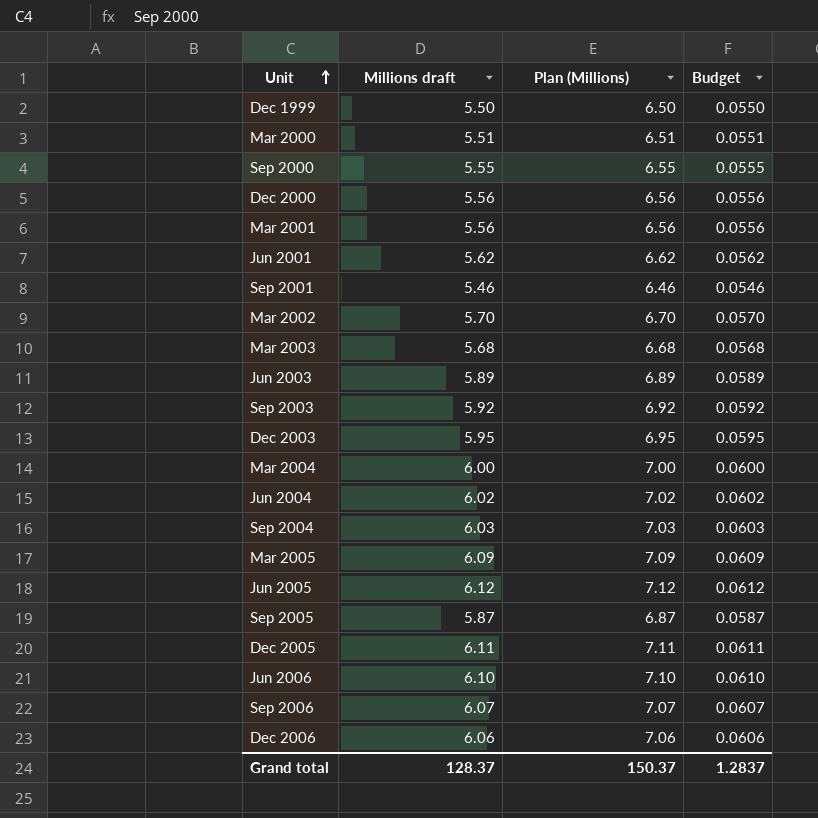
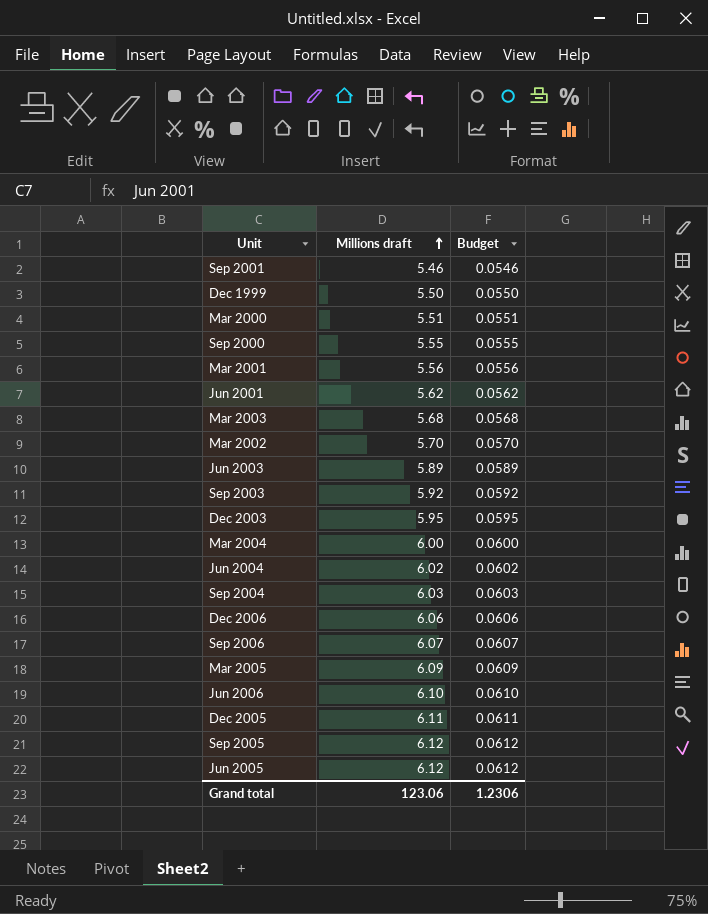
row order: Unit ascending -> Millions draft ascending
column Plan (Millions) | formula: [Millions draft] + 1 -> none
row Dec 2000: 5.56 | 6.56 | 0.0556 -> none
Sep 2005 | Millions draft: 5.87 -> 6.12
Sep 2005 | Budget: 0.0587 -> 0.0612
Grand total | Millions draft: 128.37 -> 123.06
Grand total | Budget: 1.2837 -> 1.2306

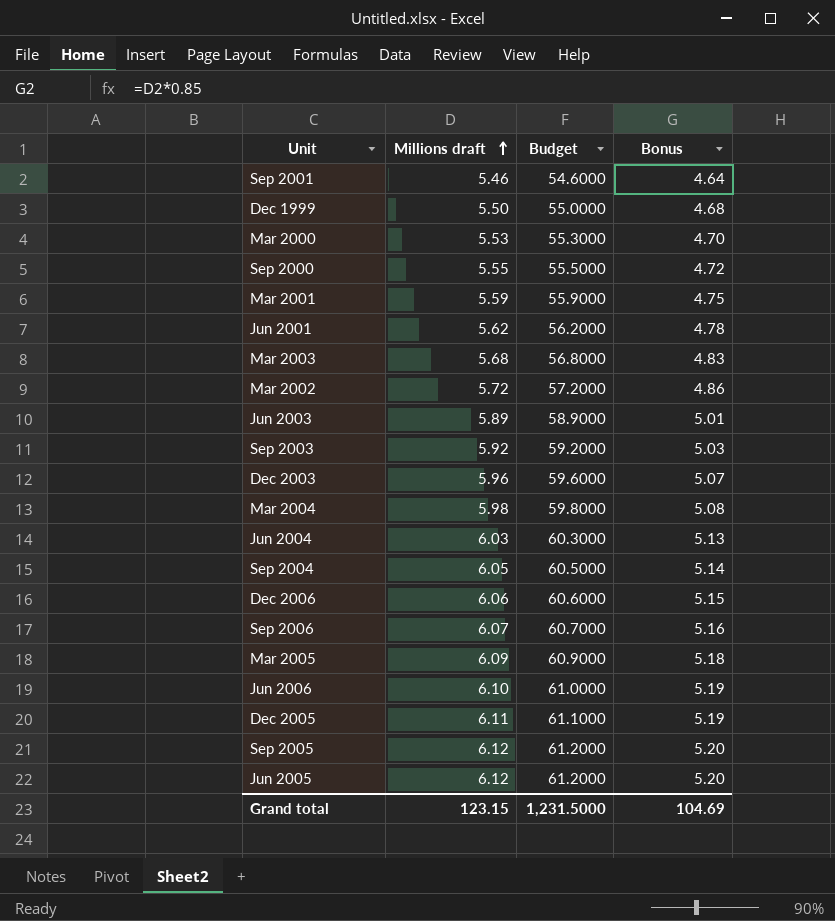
column Budget | formula: [Millions draft] * 0.01 -> [Millions draft] * 10
column Bonus | formula: none -> [Millions draft] * 0.85
Mar 2000 | Millions draft: 5.51 -> 5.53
Mar 2001 | Millions draft: 5.56 -> 5.59
Mar 2002 | Millions draft: 5.70 -> 5.72
Dec 2003 | Millions draft: 5.95 -> 5.96
Mar 2004 | Millions draft: 6.00 -> 5.98
Jun 2004 | Millions draft: 6.02 -> 6.03
Sep 2004 | Millions draft: 6.03 -> 6.05
Grand total | Millions draft: 123.06 -> 123.15
Grand total | Budget: 1.2306 -> 1,231.5000

